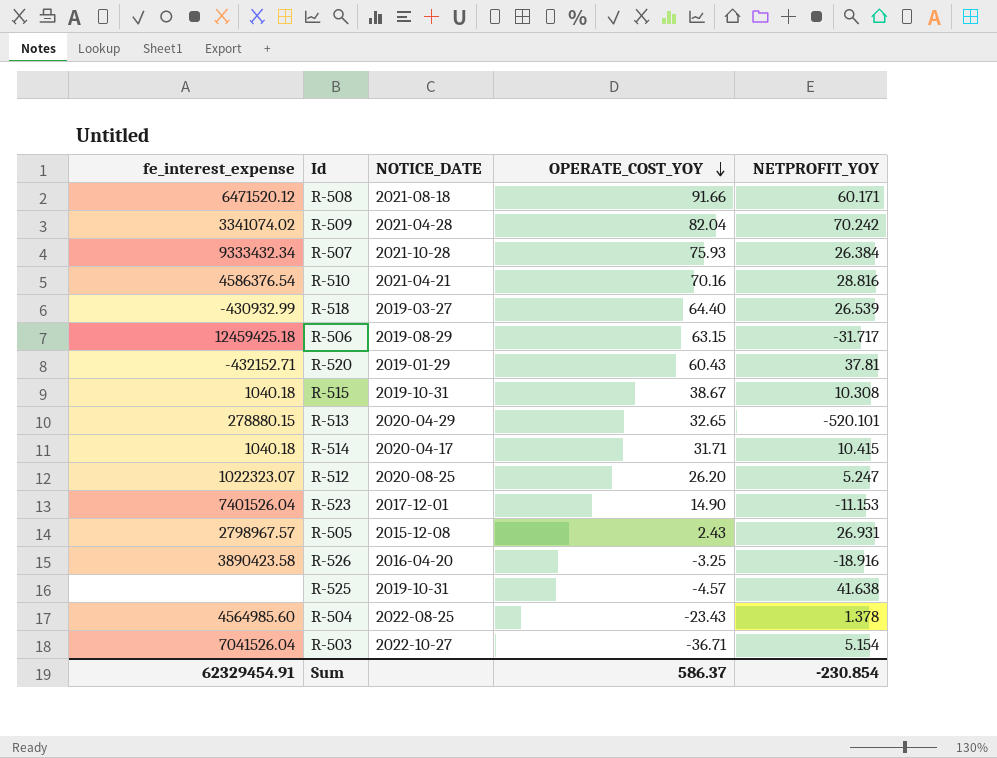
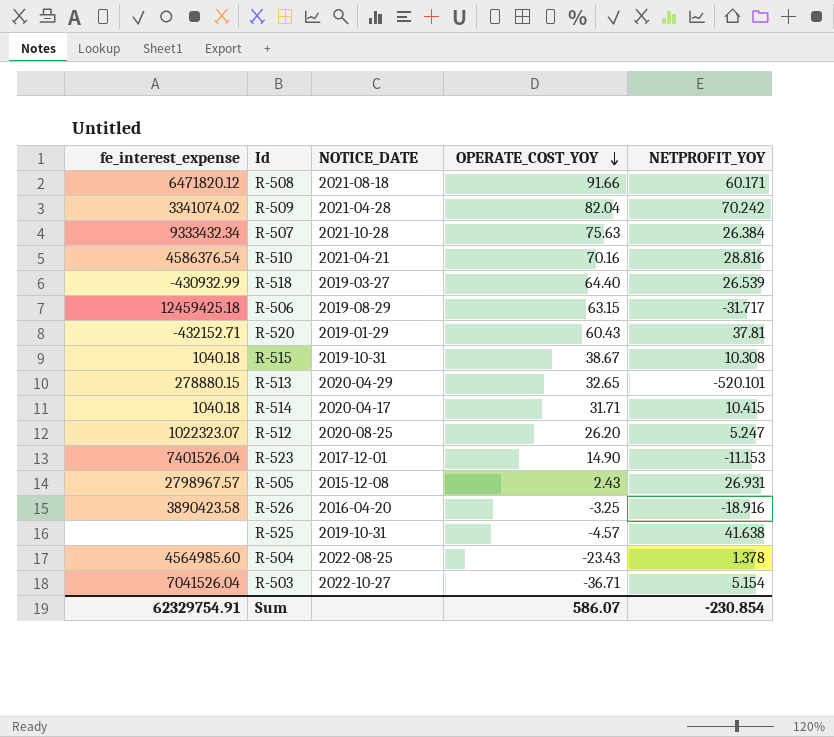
R-508 | fe_interest_expense: 6471520.12 -> 6471820.12
R-507 | OPERATE_COST_YOY: 75.93 -> 75.63
Sum | fe_interest_expense: 62329454.91 -> 62329754.91
Sum | OPERATE_COST_YOY: 586.37 -> 586.07

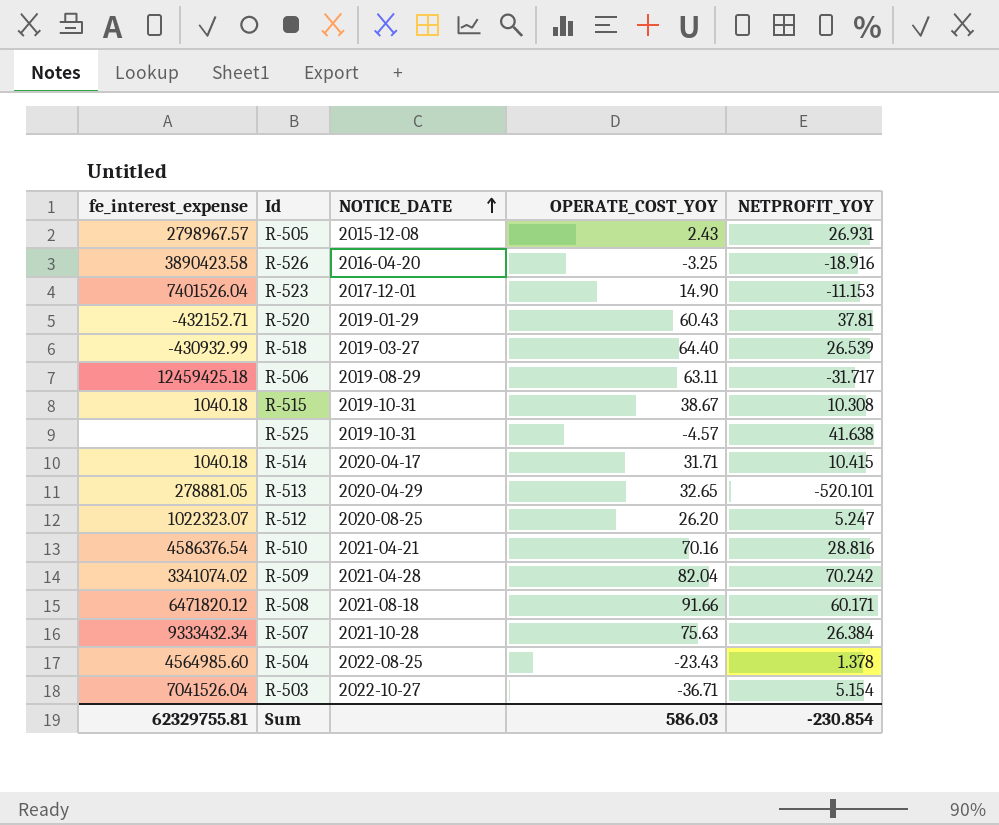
row order: OPERATE_COST_YOY descending -> NOTICE_DATE ascending
R-506 | OPERATE_COST_YOY: 63.15 -> 63.11
R-513 | fe_interest_expense: 278880.15 -> 278881.05
Sum | fe_interest_expense: 62329754.91 -> 62329755.81
Sum | OPERATE_COST_YOY: 586.07 -> 586.03

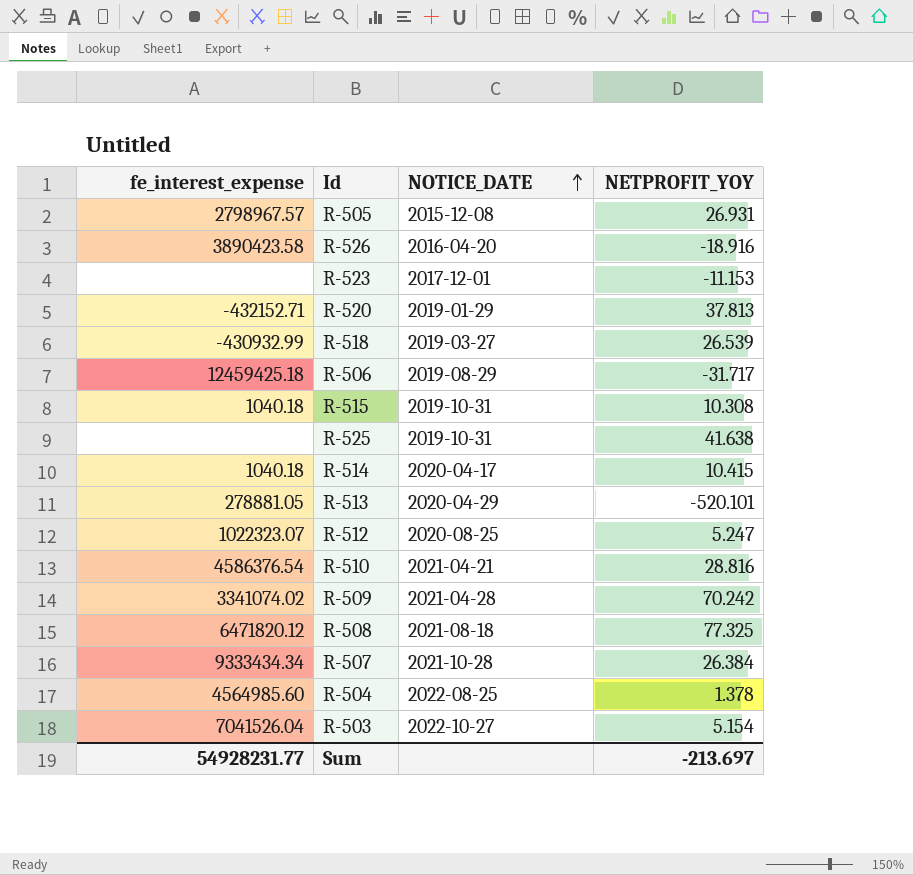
column OPERATE_COST_YOY | position: 4 -> none
R-523 | fe_interest_expense: 7401526.04 -> none
R-520 | NETPROFIT_YOY: 37.81 -> 37.813
R-508 | NETPROFIT_YOY: 60.171 -> 77.325
R-507 | fe_interest_expense: 9333432.34 -> 9333434.34
Sum | fe_interest_expense: 62329755.81 -> 54928231.77
Sum | NETPROFIT_YOY: -230.854 -> -213.697

